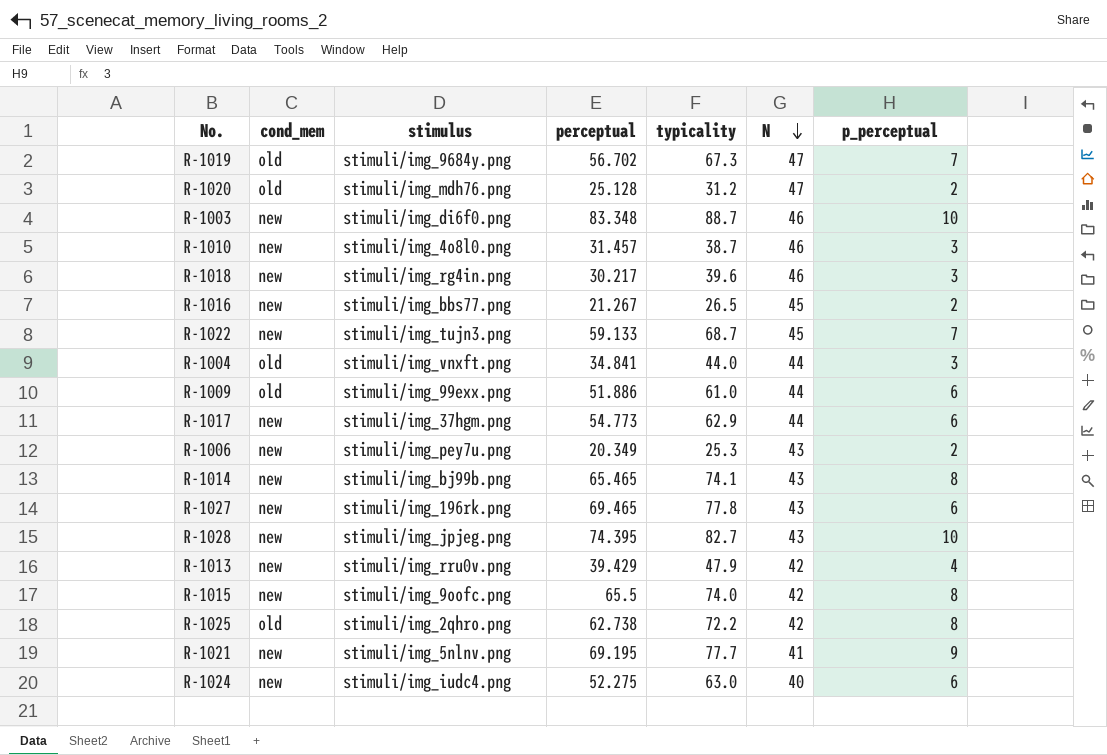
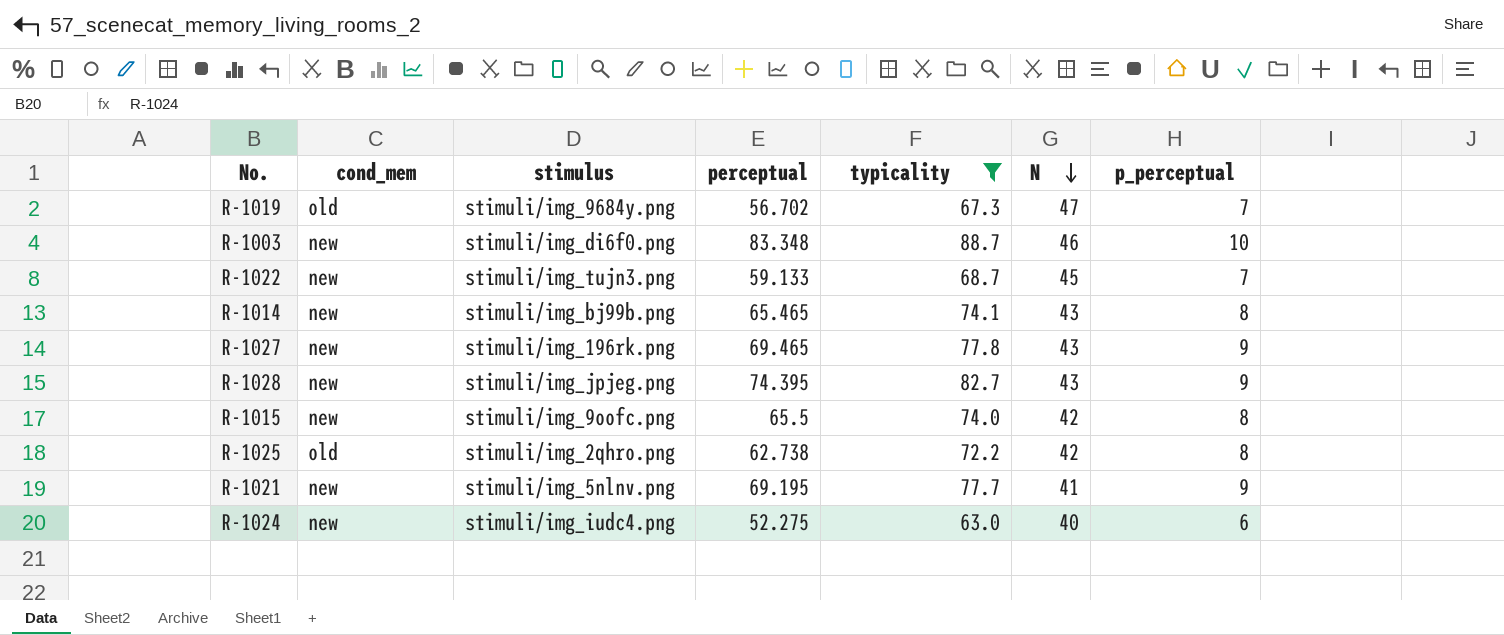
filter: none -> typicality >= 63.0
R-1027 | p_perceptual: 6 -> 9
R-1028 | p_perceptual: 10 -> 9

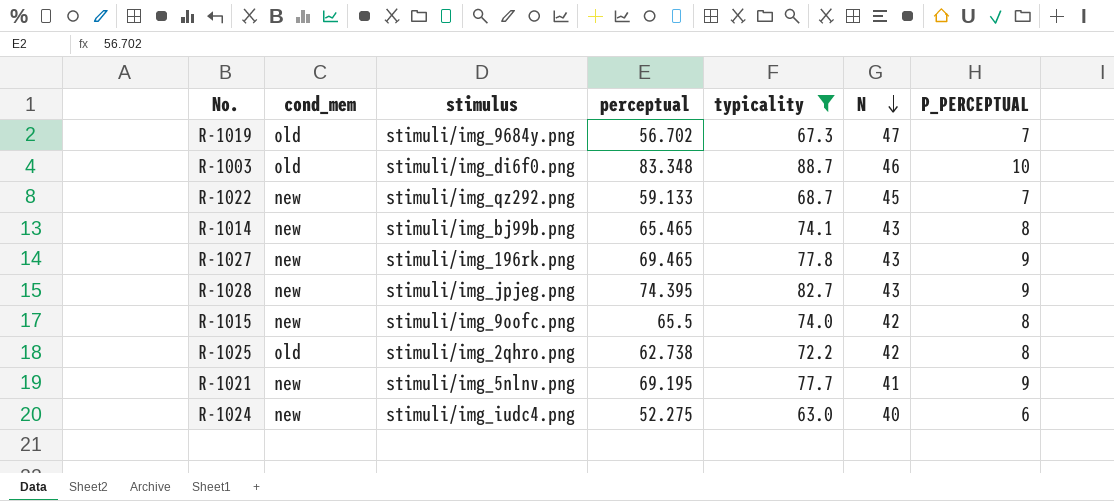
column name: p_perceptual -> P_PERCEPTUAL
R-1003 | cond_mem: new -> old
R-1022 | stimulus: stimuli/img_tujn3.png -> stimuli/img_qz292.png

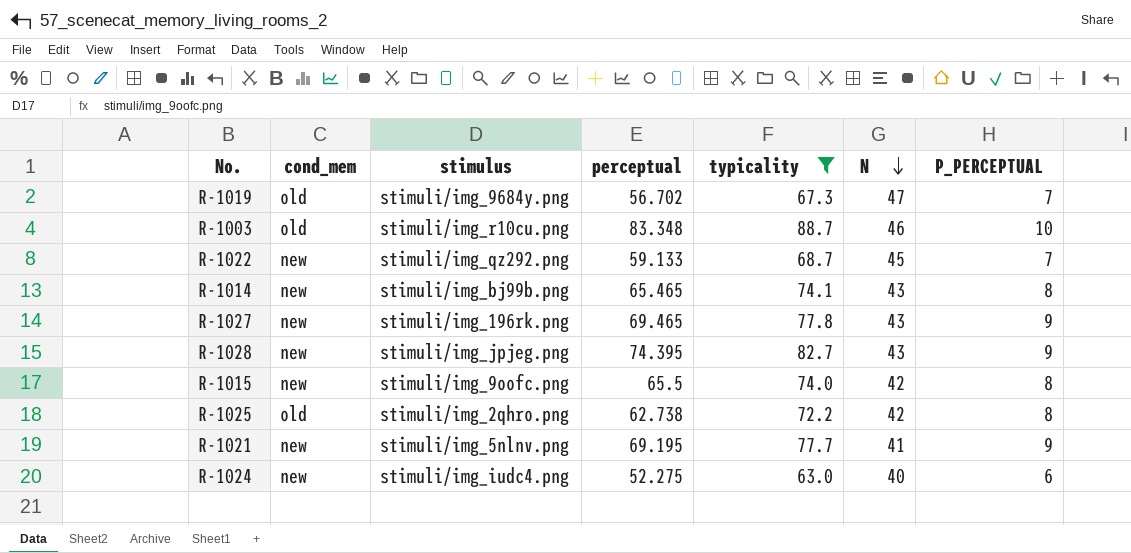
R-1003 | stimulus: stimuli/img_di6f0.png -> stimuli/img_r10cu.png

